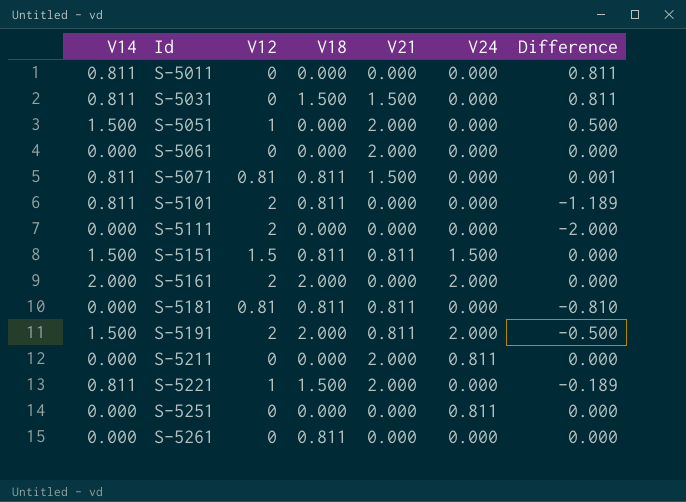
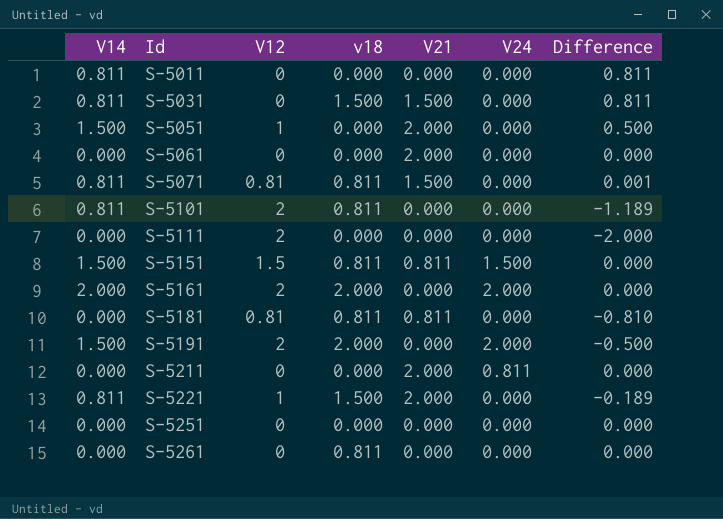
column name: V18 -> v18
S-5191 | V21: 0.811 -> 0.000
S-5251 | V24: 0.811 -> 0.000

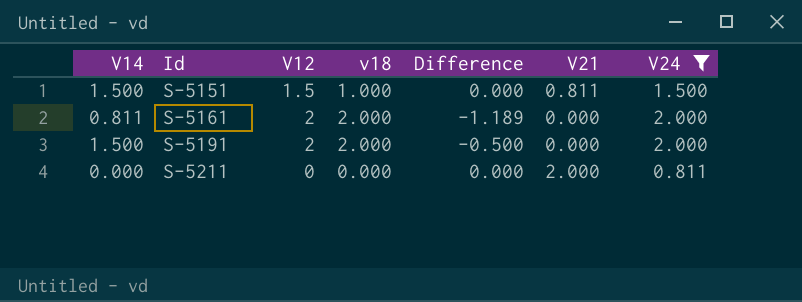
filter: none -> V24 != 0.000
column Difference | position: 7 -> 5
S-5151 | v18: 0.811 -> 1.000
S-5161 | V14: 2.000 -> 0.811
S-5161 | Difference: 0.000 -> -1.189

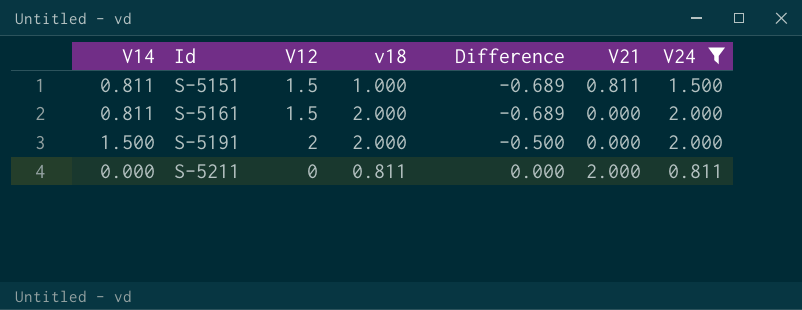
S-5151 | V14: 1.500 -> 0.811
S-5151 | Difference: 0.000 -> -0.689
S-5161 | V12: 2 -> 1.5
S-5161 | Difference: -1.189 -> -0.689
S-5211 | v18: 0.000 -> 0.811

